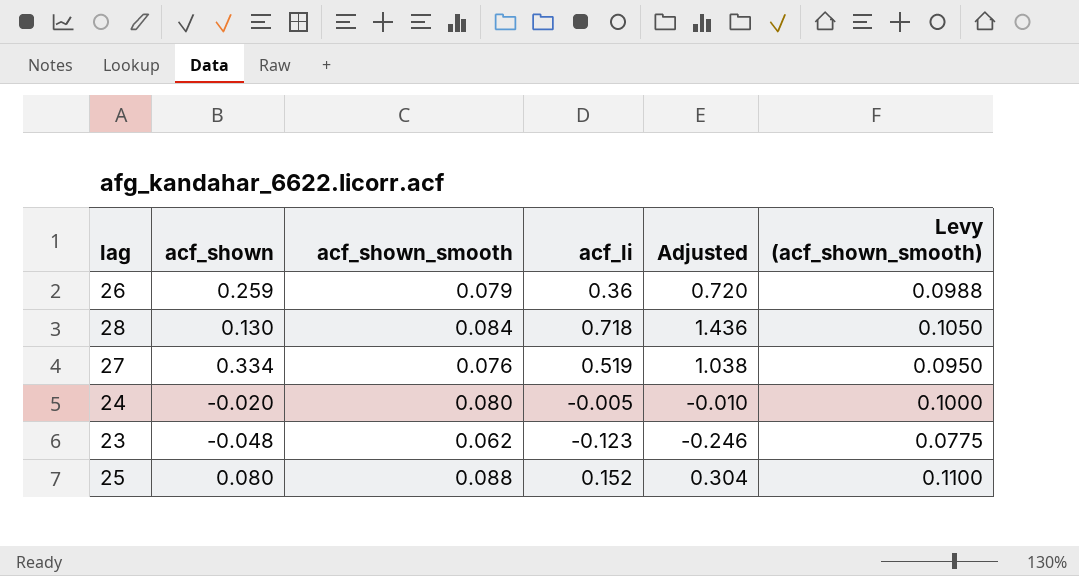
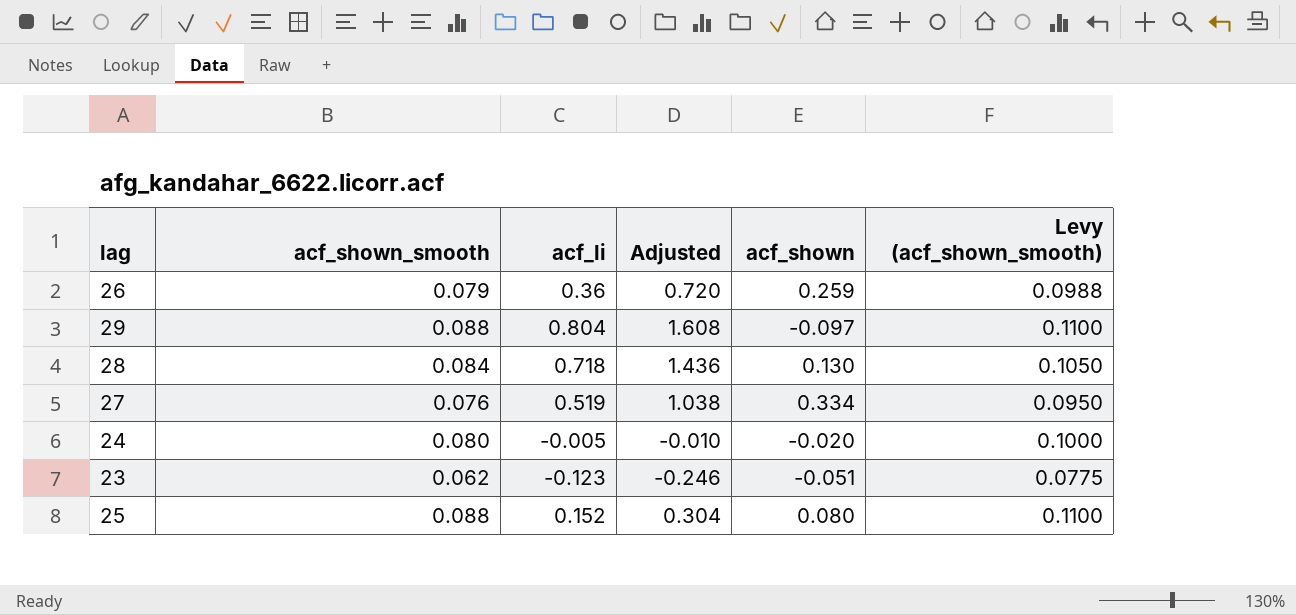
column acf_shown | position: 2 -> 5
row 29: none -> 0.088 | 0.804 | 1.608 | -0.097 | 0.1100
23 | acf_shown: -0.048 -> -0.051

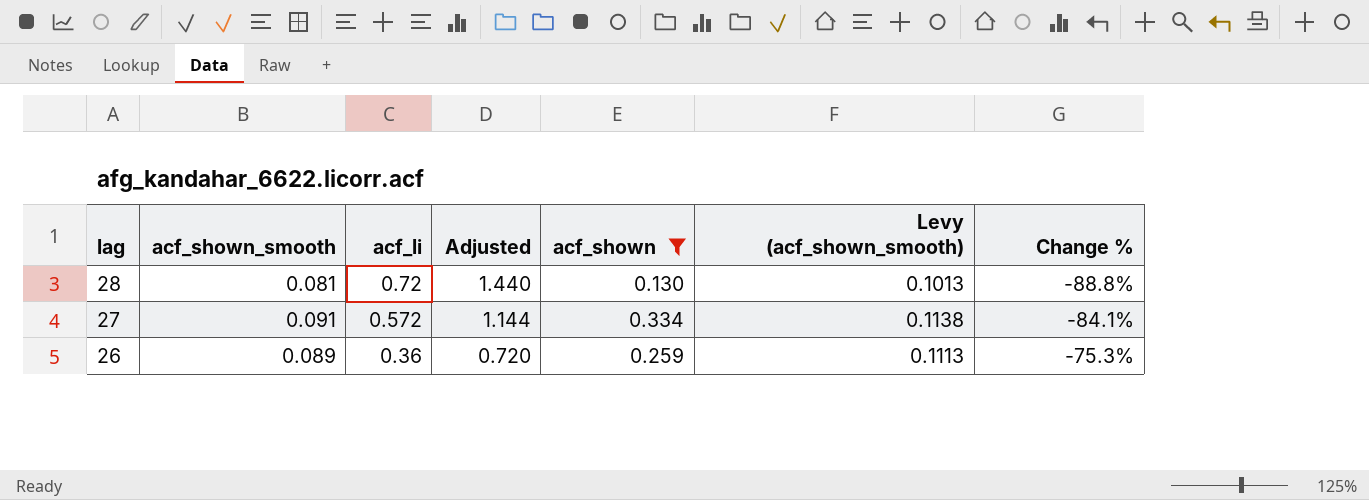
filter: none -> acf_shown >= 0.130
row order: none -> lag descending
column Change % | formula: none -> ([acf_shown_smooth] - [acf_li]) / [acf_li]
28 | acf_shown_smooth: 0.084 -> 0.081
28 | acf_li: 0.718 -> 0.72
28 | Adjusted: 1.436 -> 1.440
28 | Levy (acf_shown_smooth): 0.1050 -> 0.1013
27 | acf_shown_smooth: 0.076 -> 0.091
27 | acf_li: 0.519 -> 0.572
27 | Adjusted: 1.038 -> 1.144
27 | Levy (acf_shown_smooth): 0.0950 -> 0.1138
26 | acf_shown_smooth: 0.079 -> 0.089
26 | Levy (acf_shown_smooth): 0.0988 -> 0.1113

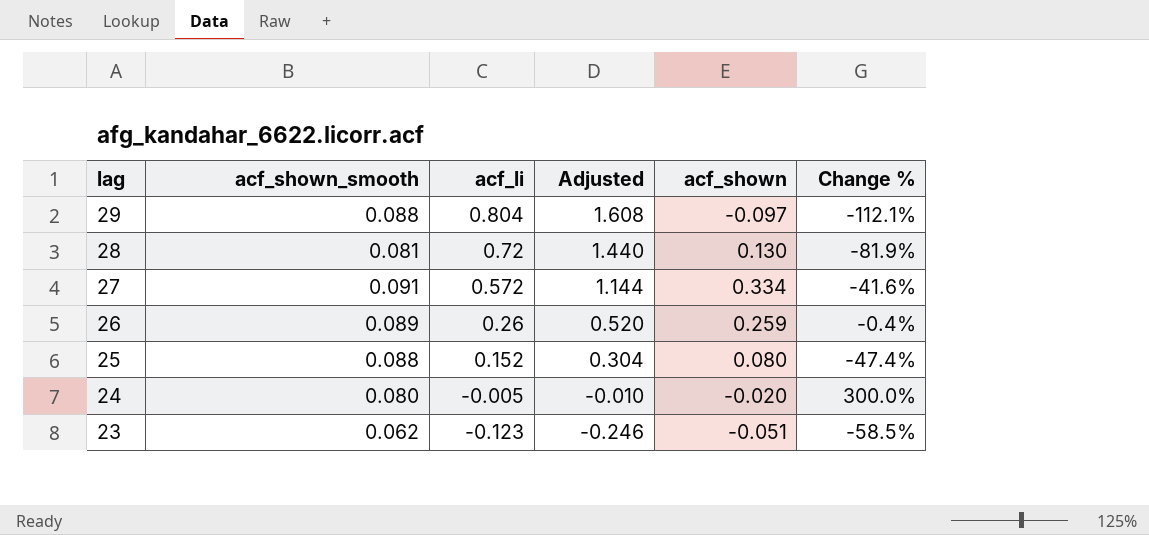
filter: acf_shown >= 0.130 -> none
column Levy (acf_shown_smooth) | formula: [acf_shown_smooth] * 1.25 -> none
column Change % | formula: ([acf_shown_smooth] - [acf_li]) / [acf_li] -> ([acf_shown] - [acf_li]) / [acf_li]
26 | acf_li: 0.36 -> 0.26
26 | Adjusted: 0.720 -> 0.520

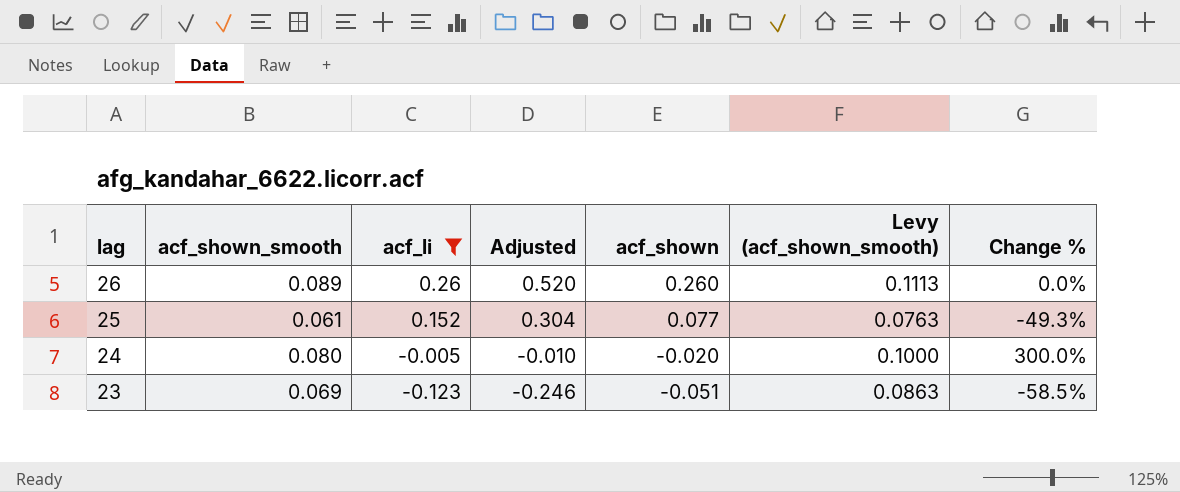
filter: none -> acf_li <= 0.26
column Levy (acf_shown_smooth) | formula: none -> [acf_shown_smooth] * 1.25
26 | acf_shown: 0.259 -> 0.260
26 | Change %: -0.4% -> 0.0%
25 | acf_shown_smooth: 0.088 -> 0.061
25 | acf_shown: 0.080 -> 0.077
25 | Change %: -47.4% -> -49.3%
23 | acf_shown_smooth: 0.062 -> 0.069

